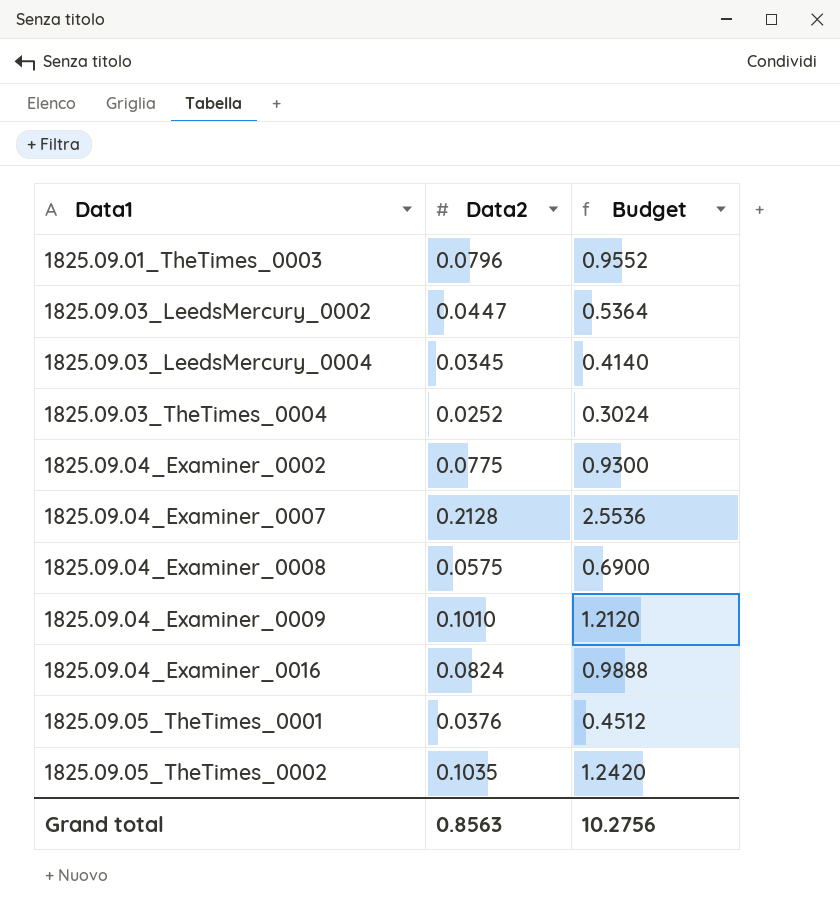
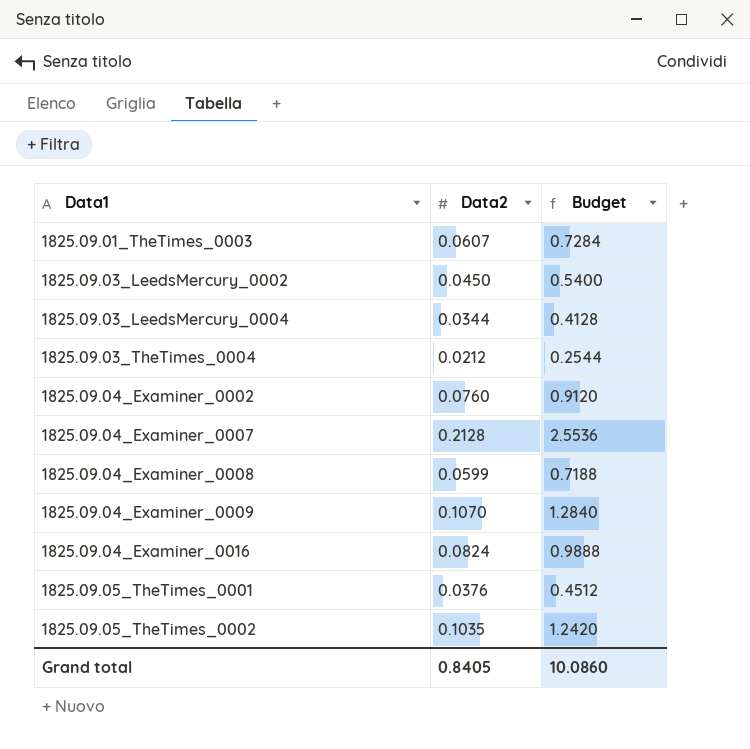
1825.09.01_TheTimes_0003 | Data2: 0.0796 -> 0.0607
1825.09.01_TheTimes_0003 | Budget: 0.9552 -> 0.7284
1825.09.03_LeedsMercury_0002 | Data2: 0.0447 -> 0.0450
1825.09.03_LeedsMercury_0002 | Budget: 0.5364 -> 0.5400
1825.09.03_LeedsMercury_0004 | Data2: 0.0345 -> 0.0344
1825.09.03_LeedsMercury_0004 | Budget: 0.4140 -> 0.4128
1825.09.03_TheTimes_0004 | Data2: 0.0252 -> 0.0212
1825.09.03_TheTimes_0004 | Budget: 0.3024 -> 0.2544
1825.09.04_Examiner_0002 | Data2: 0.0775 -> 0.0760
1825.09.04_Examiner_0002 | Budget: 0.9300 -> 0.9120
1825.09.04_Examiner_0008 | Data2: 0.0575 -> 0.0599
1825.09.04_Examiner_0008 | Budget: 0.6900 -> 0.7188
1825.09.04_Examiner_0009 | Data2: 0.1010 -> 0.1070
1825.09.04_Examiner_0009 | Budget: 1.2120 -> 1.2840
Grand total | Data2: 0.8563 -> 0.8405
Grand total | Budget: 10.2756 -> 10.0860

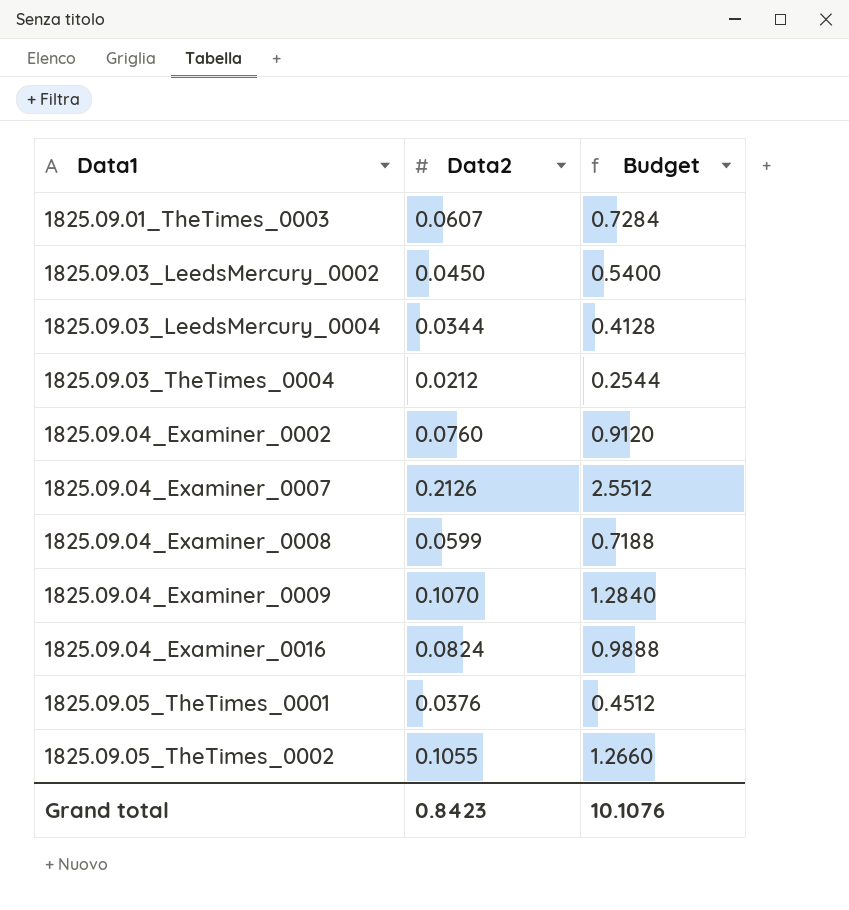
1825.09.04_Examiner_0007 | Data2: 0.2128 -> 0.2126
1825.09.04_Examiner_0007 | Budget: 2.5536 -> 2.5512
1825.09.05_TheTimes_0002 | Data2: 0.1035 -> 0.1055
1825.09.05_TheTimes_0002 | Budget: 1.2420 -> 1.2660
Grand total | Data2: 0.8405 -> 0.8423
Grand total | Budget: 10.0860 -> 10.1076

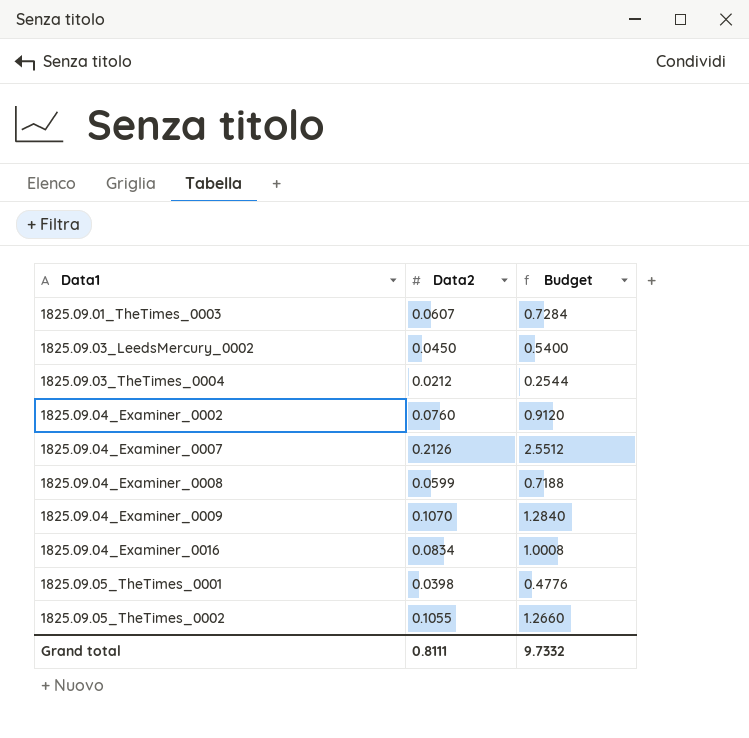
row 1825.09.03_LeedsMercury_0004: 0.0344 | 0.4128 -> none
1825.09.04_Examiner_0016 | Data2: 0.0824 -> 0.0834
1825.09.04_Examiner_0016 | Budget: 0.9888 -> 1.0008
1825.09.05_TheTimes_0001 | Data2: 0.0376 -> 0.0398
1825.09.05_TheTimes_0001 | Budget: 0.4512 -> 0.4776
Grand total | Data2: 0.8423 -> 0.8111
Grand total | Budget: 10.1076 -> 9.7332

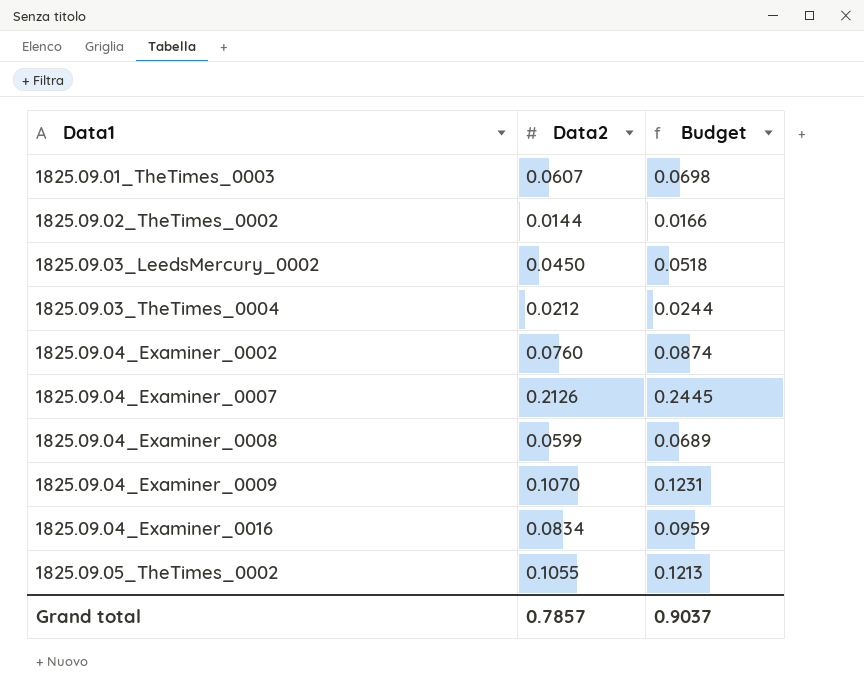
column Budget | formula: [Data2] * 12 -> [Data2] * 1.15
row 1825.09.05_TheTimes_0001: 0.0398 | 0.4776 -> none
row 1825.09.02_TheTimes_0002: none -> 0.0144 | 0.0166
Grand total | Data2: 0.8111 -> 0.7857
Grand total | Budget: 9.7332 -> 0.9037

